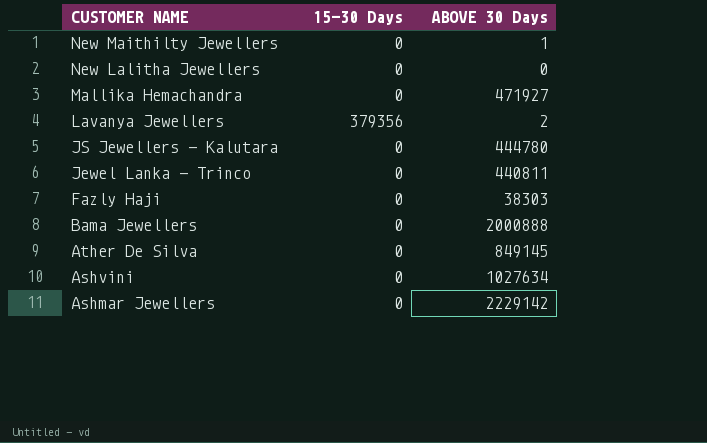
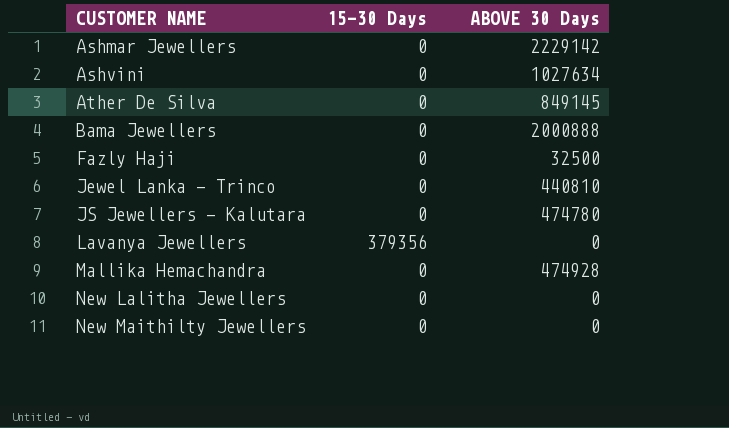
row order: CUSTOMER NAME descending -> CUSTOMER NAME ascending
Fazly Haji | ABOVE 30 Days: 38303 -> 32500
Jewel Lanka - Trinco | ABOVE 30 Days: 440811 -> 440810
JS Jewellers - Kalutara | ABOVE 30 Days: 444780 -> 474780
Lavanya Jewellers | ABOVE 30 Days: 2 -> 0
Mallika Hemachandra | ABOVE 30 Days: 471927 -> 474928
New Maithilty Jewellers | ABOVE 30 Days: 1 -> 0

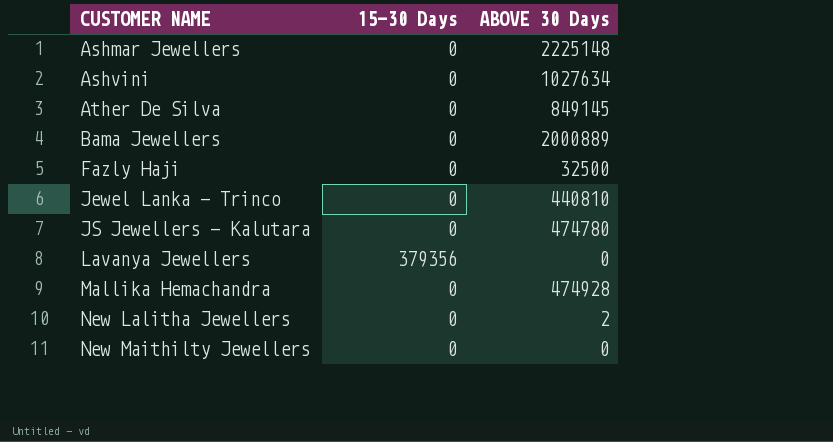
Ashmar Jewellers | ABOVE 30 Days: 2229142 -> 2225148
Bama Jewellers | ABOVE 30 Days: 2000888 -> 2000889
New Lalitha Jewellers | ABOVE 30 Days: 0 -> 2

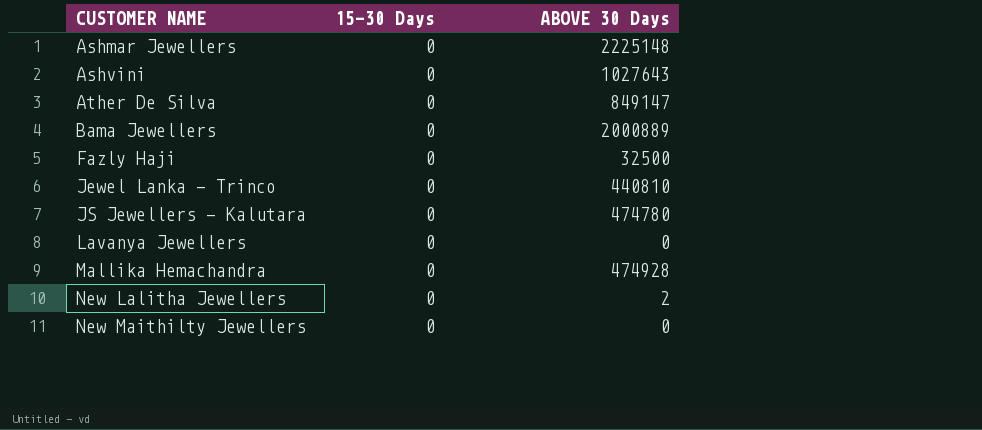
Ashvini | ABOVE 30 Days: 1027634 -> 1027643
Ather De Silva | ABOVE 30 Days: 849145 -> 849147
Lavanya Jewellers | 15-30 Days: 379356 -> 0

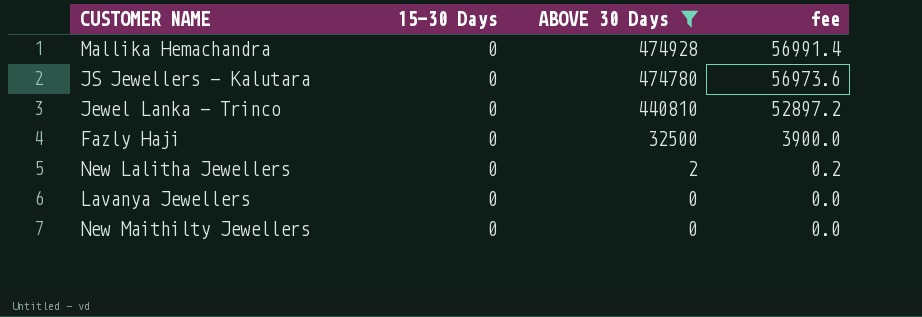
filter: none -> ABOVE 30 Days <= 474928
row order: CUSTOMER NAME ascending -> ABOVE 30 Days descending
column fee | formula: none -> [ABOVE 30 Days] * 0.12

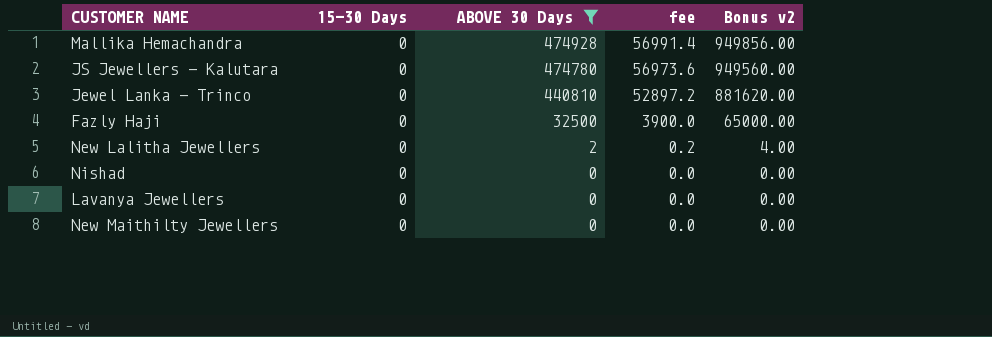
column Bonus v2 | formula: none -> [ABOVE 30 Days] * 2
row Nishad: none -> 0 | 0 | 0.0 | 0.00

